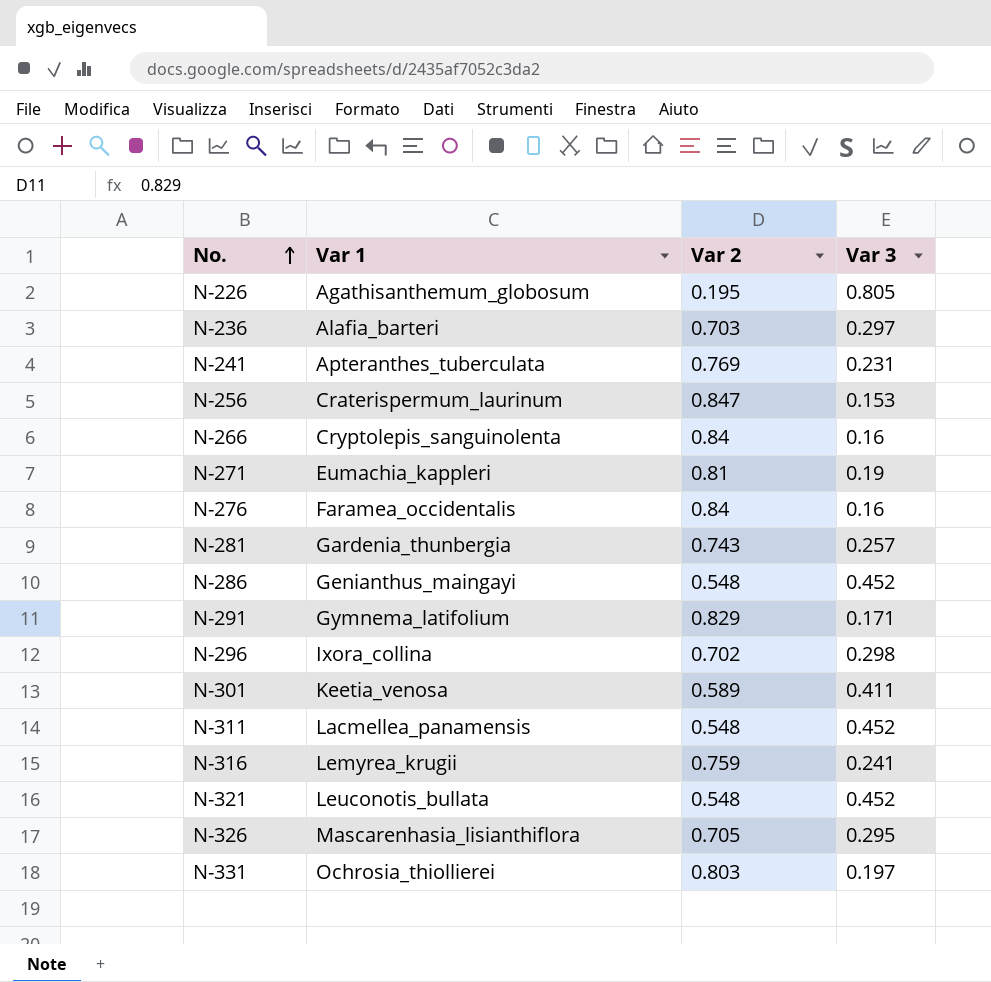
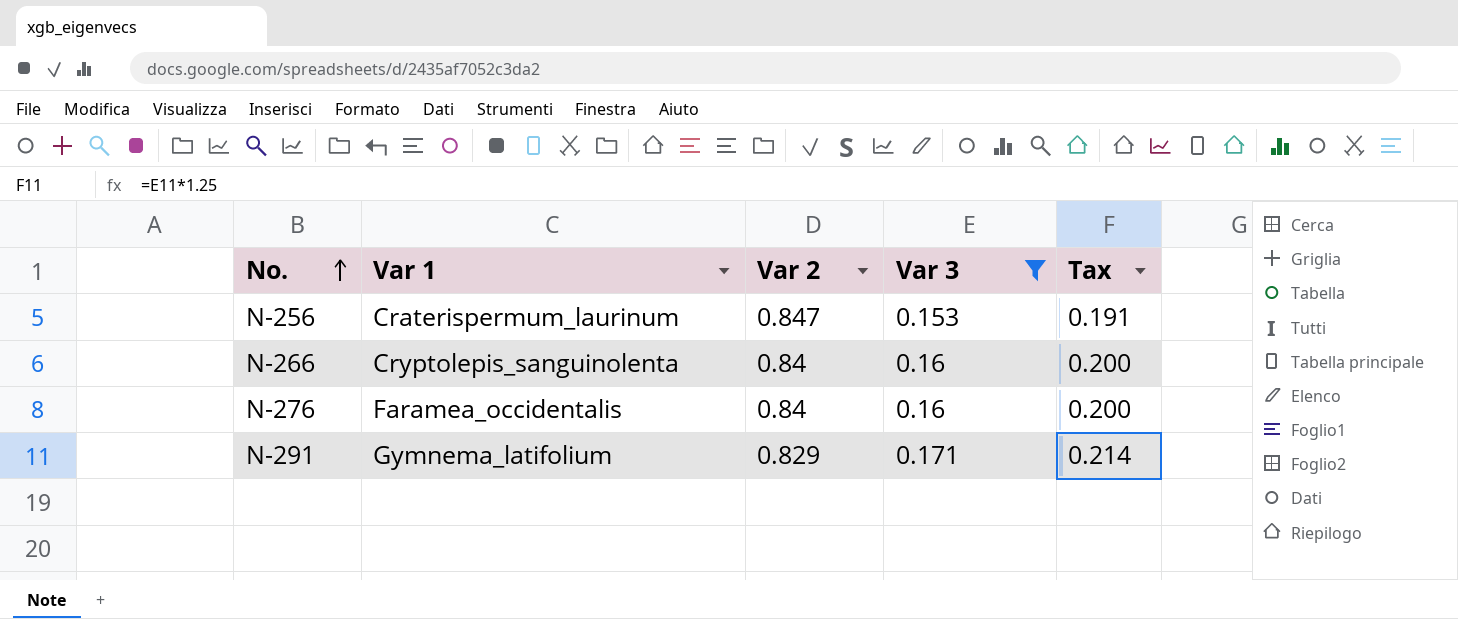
filter: none -> Var 3 <= 0.171
column Tax | formula: none -> [Var 3] * 1.25

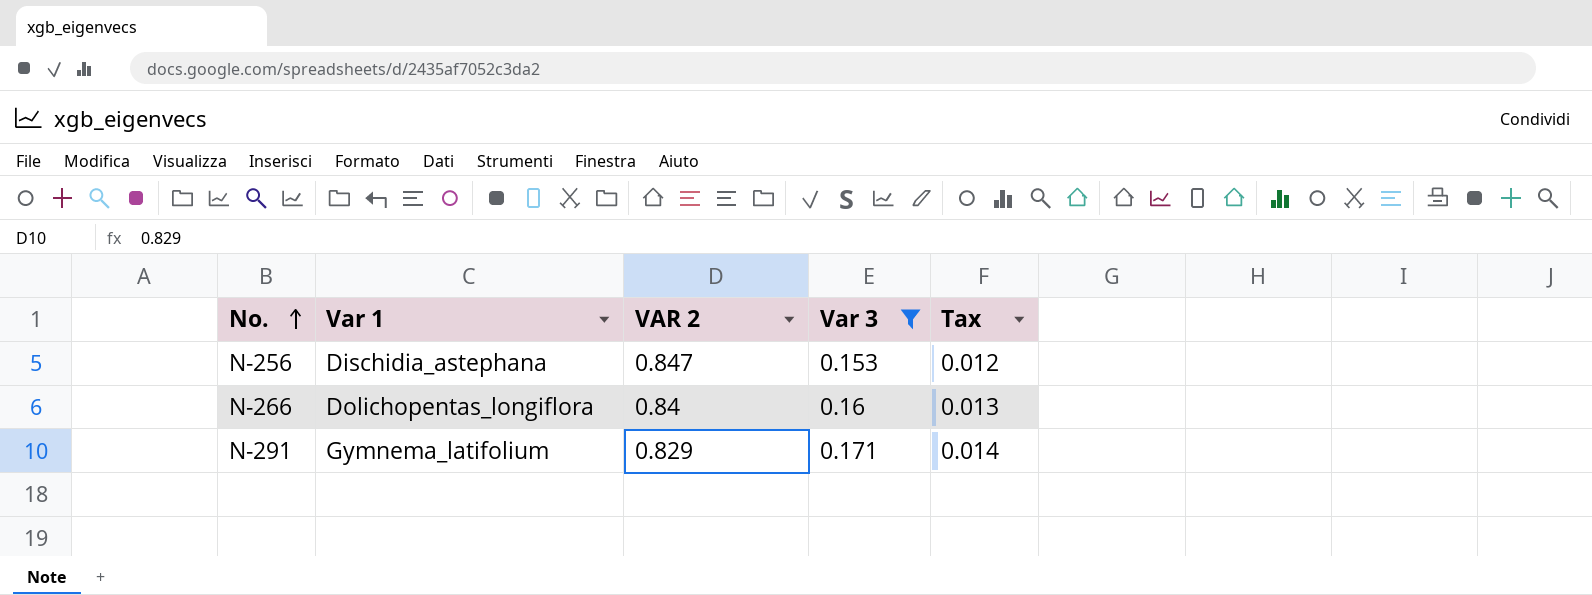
column name: Var 2 -> VAR 2
column Tax | formula: [Var 3] * 1.25 -> [Var 3] * 0.08
row N-276: Faramea_occidentalis | 0.84 | 0.16 | 0.200 -> none
N-256 | Var 1: Craterispermum_laurinum -> Dischidia_astephana
N-266 | Var 1: Cryptolepis_sanguinolenta -> Dolichopentas_longiflora

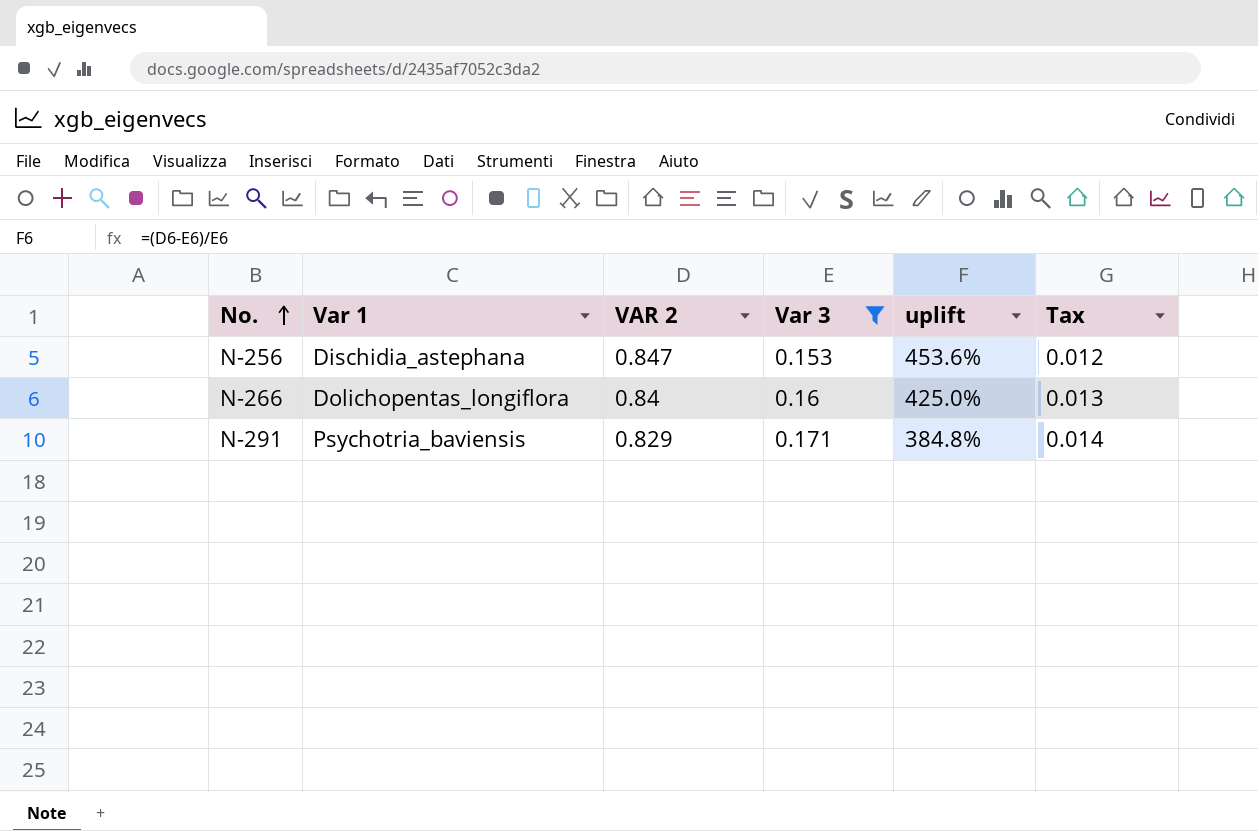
column uplift | formula: none -> ([VAR 2] - [Var 3]) / [Var 3]
N-291 | Var 1: Gymnema_latifolium -> Psychotria_baviensis

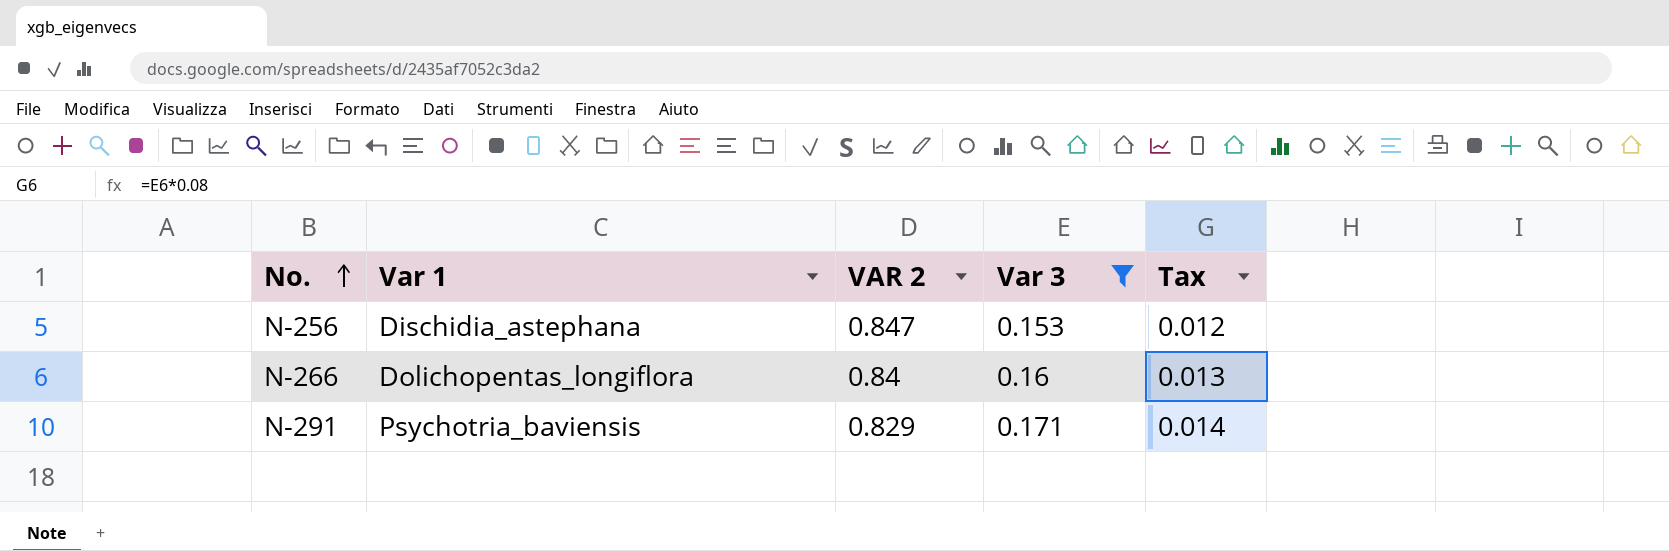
column uplift | formula: ([VAR 2] - [Var 3]) / [Var 3] -> none

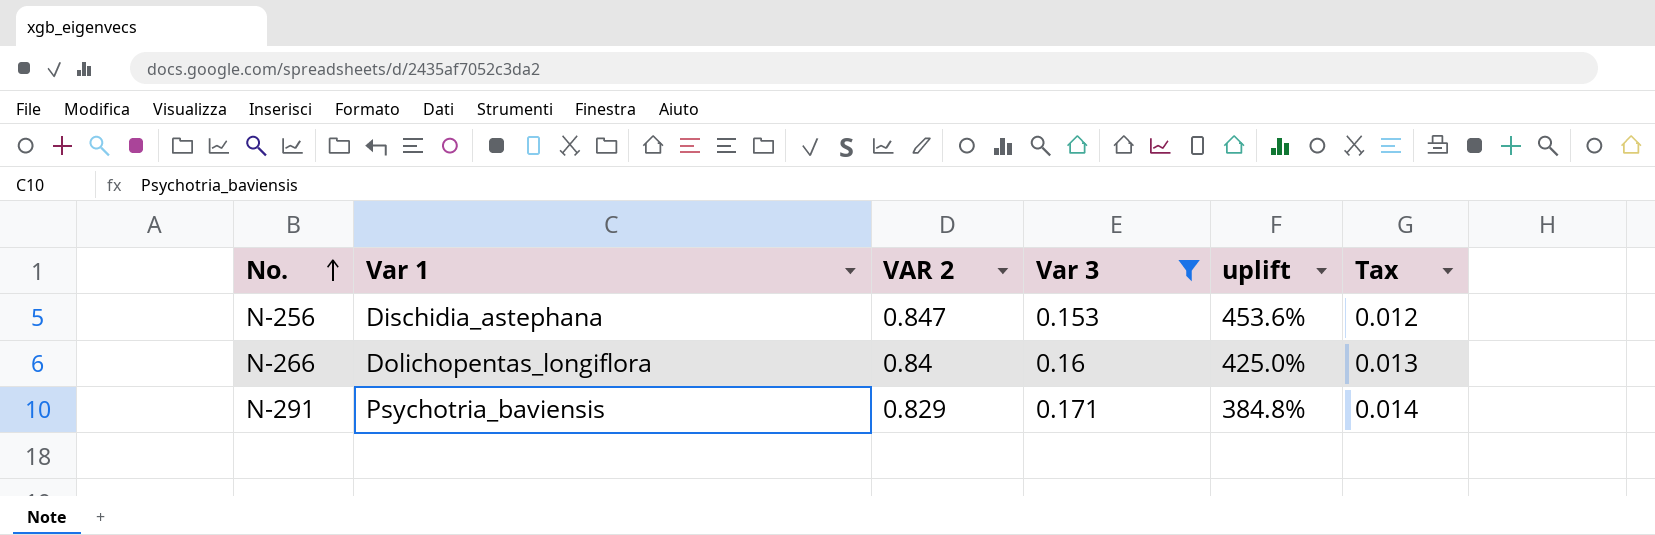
column uplift | formula: none -> ([VAR 2] - [Var 3]) / [Var 3]

